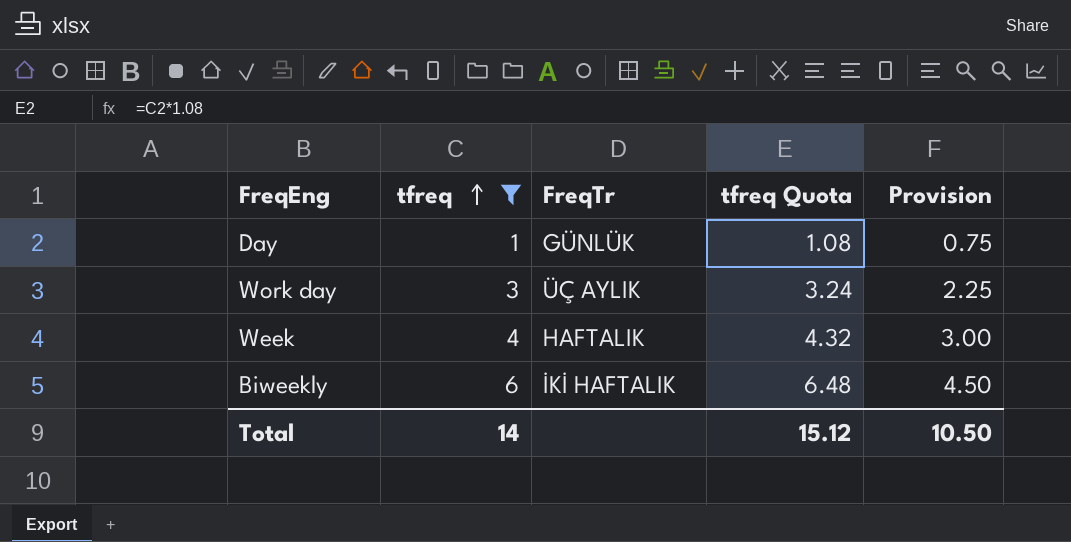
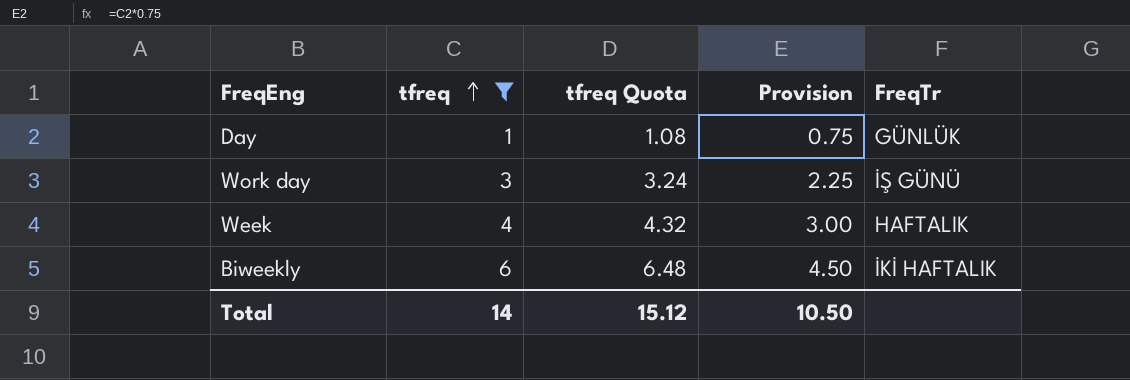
column FreqTr | position: 3 -> 5
Work day | FreqTr: ÜÇ AYLIK -> İŞ GÜNÜ

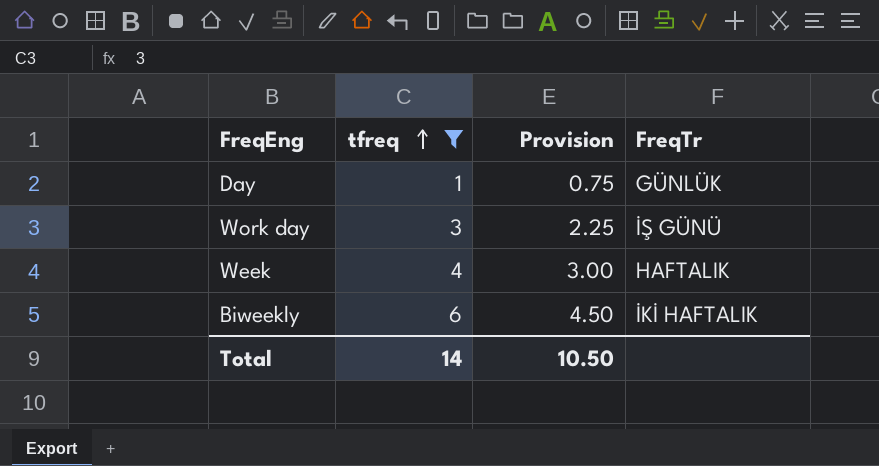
column tfreq Quota | formula: [tfreq] * 1.08 -> none

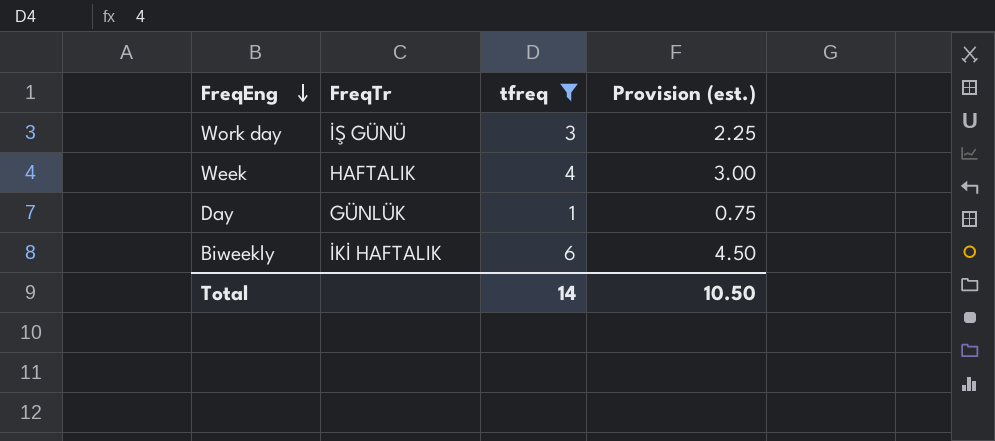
row order: tfreq ascending -> FreqEng descending
column FreqTr | position: 4 -> 2
column name: Provision -> Provision (est.)

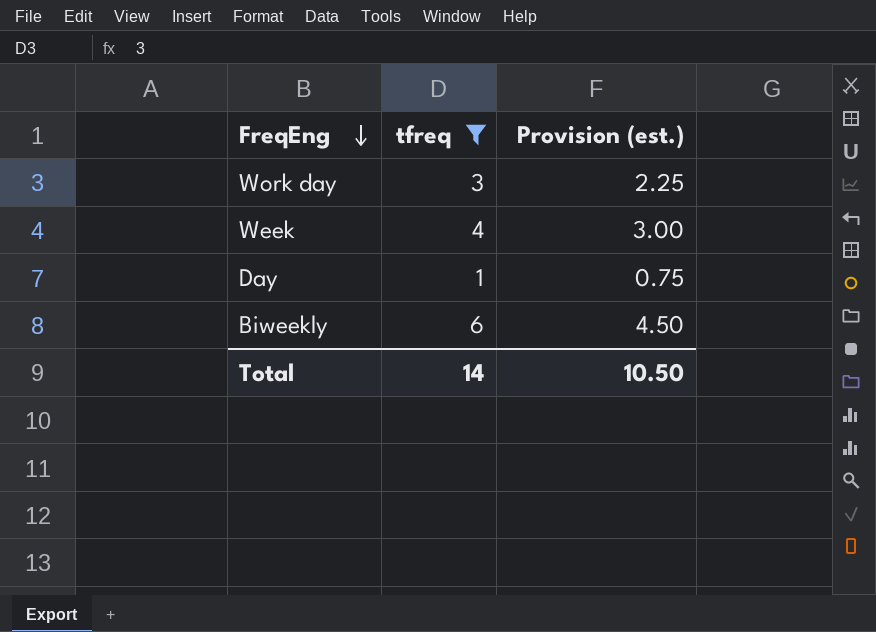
column FreqTr | position: 2 -> none

